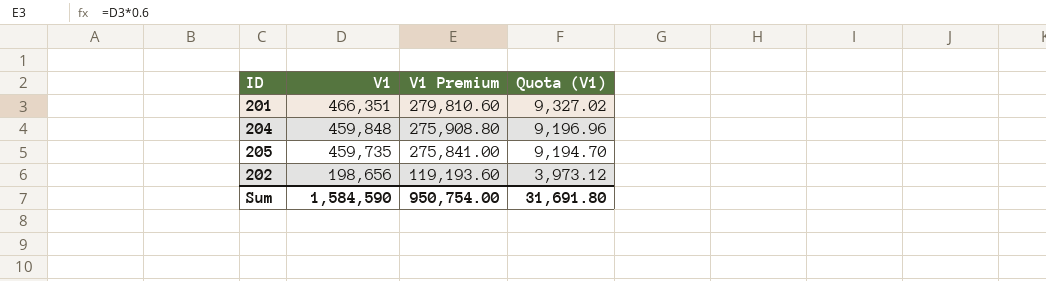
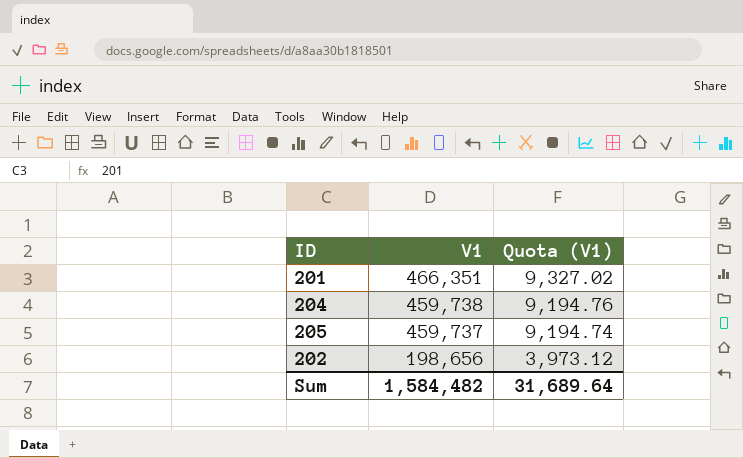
column V1 Premium | formula: [V1] * 0.6 -> none
204 | V1: 459,848 -> 459,738
204 | Quota (V1): 9,196.96 -> 9,194.76
205 | V1: 459,735 -> 459,737
205 | Quota (V1): 9,194.70 -> 9,194.74
Sum | V1: 1,584,590 -> 1,584,482
Sum | Quota (V1): 31,691.80 -> 31,689.64

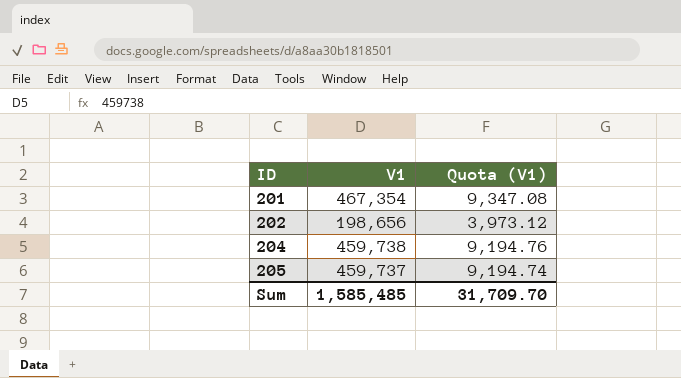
row order: V1 descending -> ID ascending
201 | V1: 466,351 -> 467,354
201 | Quota (V1): 9,327.02 -> 9,347.08
Sum | V1: 1,584,482 -> 1,585,485
Sum | Quota (V1): 31,689.64 -> 31,709.70

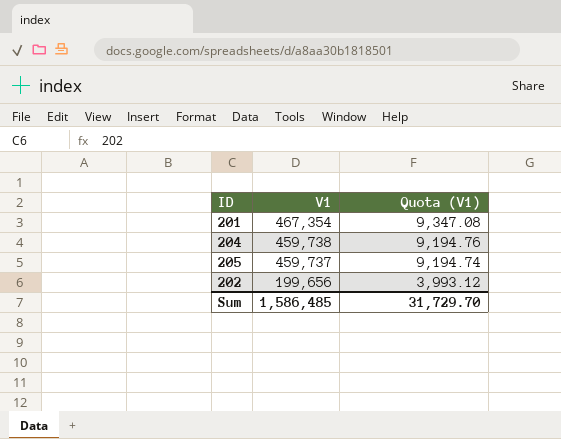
row order: ID ascending -> V1 descending
202 | V1: 198,656 -> 199,656
202 | Quota (V1): 3,973.12 -> 3,993.12
Sum | V1: 1,585,485 -> 1,586,485
Sum | Quota (V1): 31,709.70 -> 31,729.70

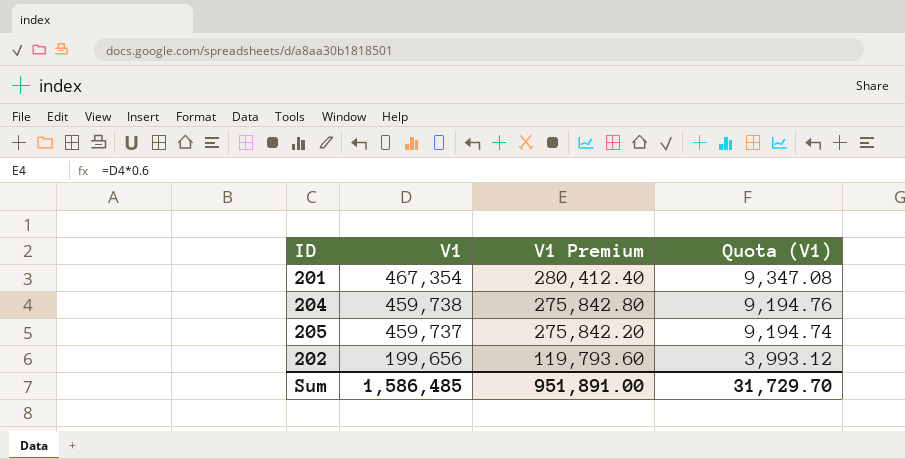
column V1 Premium | formula: none -> [V1] * 0.6

